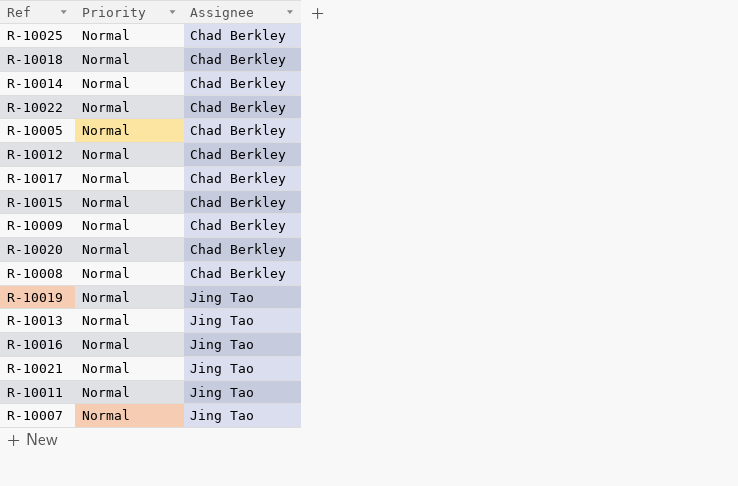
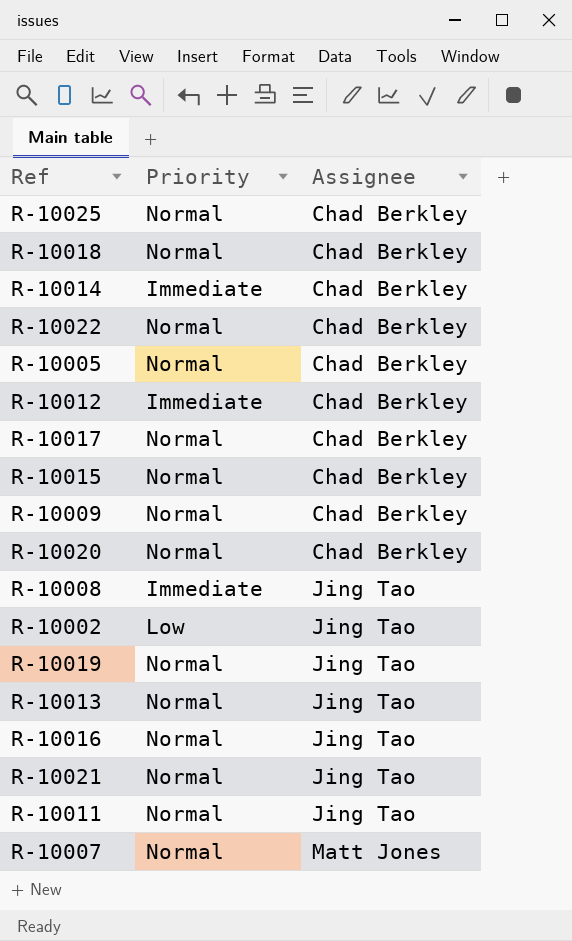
R-10014 | Priority: Normal -> Immediate
R-10012 | Priority: Normal -> Immediate
R-10008 | Priority: Normal -> Immediate
R-10008 | Assignee: Chad Berkley -> Jing Tao
row R-10002: none -> Low | Jing Tao
R-10007 | Assignee: Jing Tao -> Matt Jones

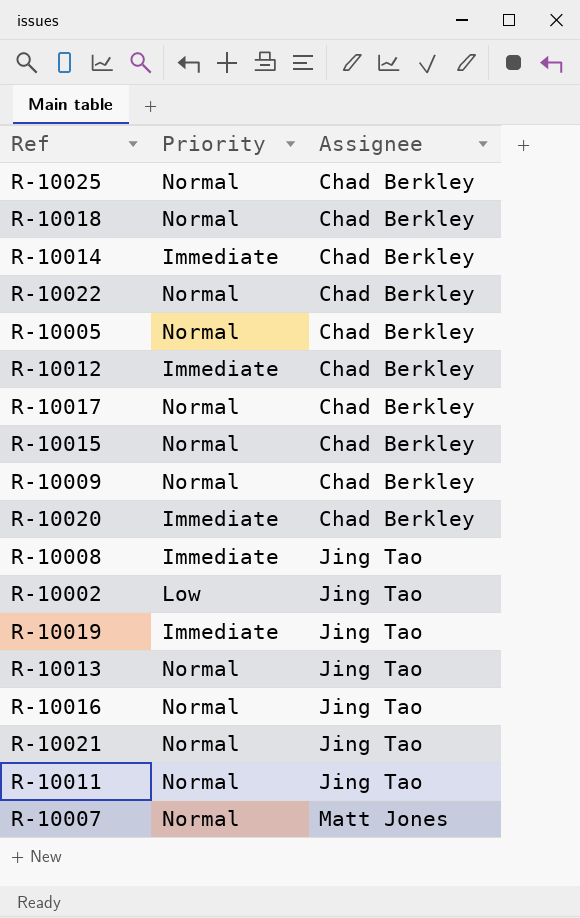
R-10020 | Priority: Normal -> Immediate
R-10019 | Priority: Normal -> Immediate

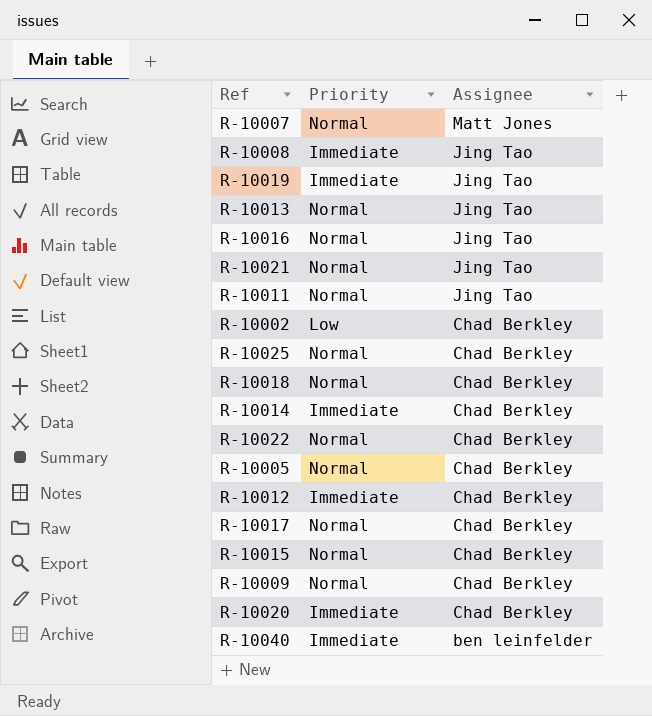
row order: Assignee ascending -> Assignee descending
R-10002 | Assignee: Jing Tao -> Chad Berkley
row R-10040: none -> Immediate | ben leinfelder

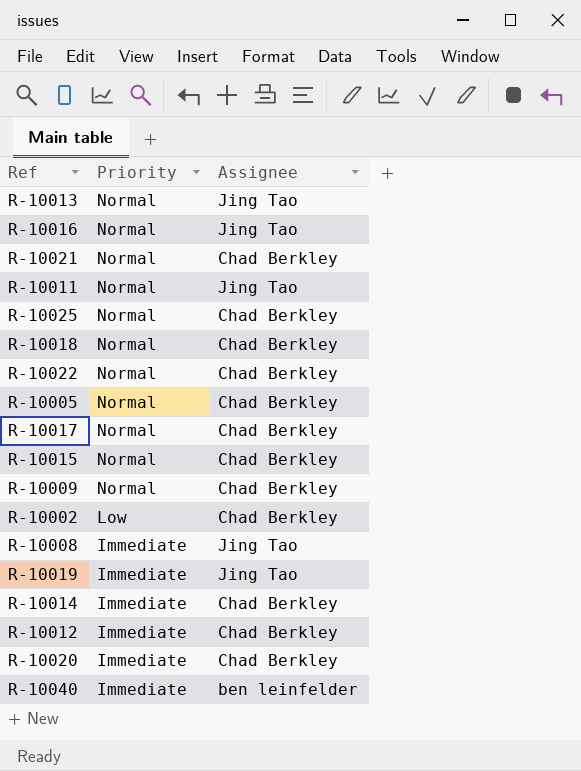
row order: Assignee descending -> Priority descending
row R-10007: Normal | Matt Jones -> none
R-10021 | Assignee: Jing Tao -> Chad Berkley

